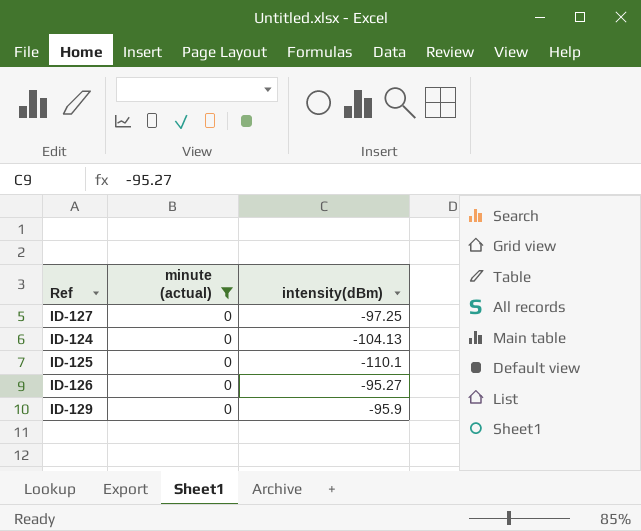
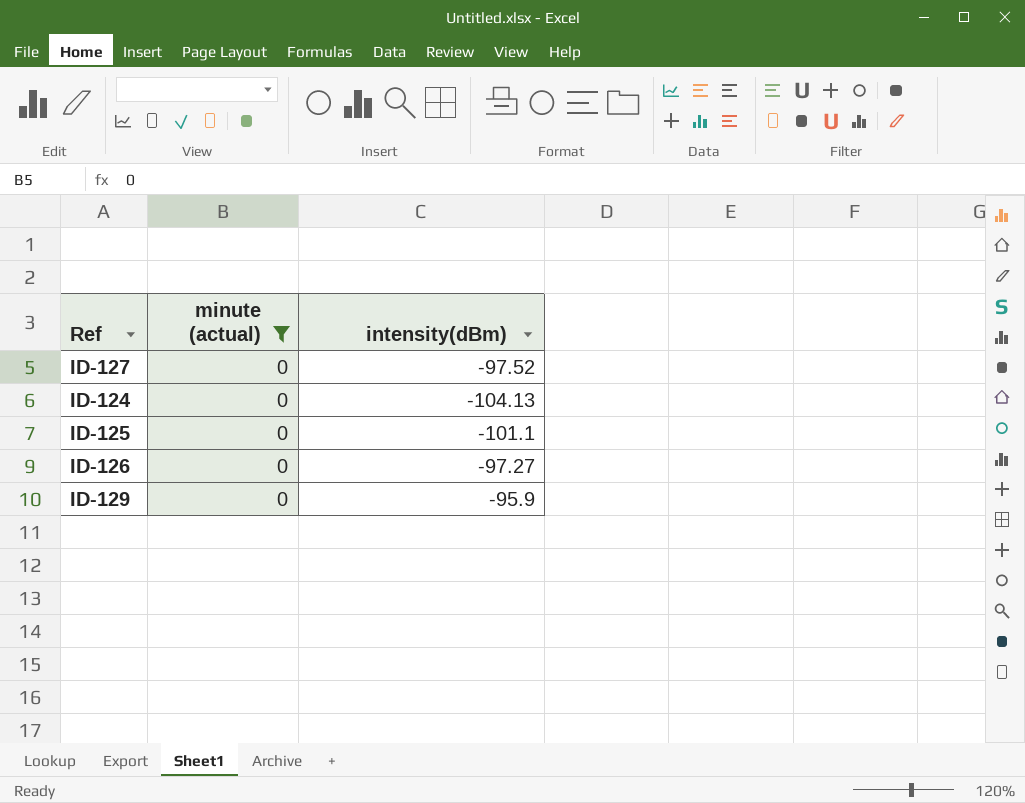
ID-127 | intensity(dBm): -97.25 -> -97.52
ID-125 | intensity(dBm): -110.1 -> -101.1
ID-126 | intensity(dBm): -95.27 -> -97.27

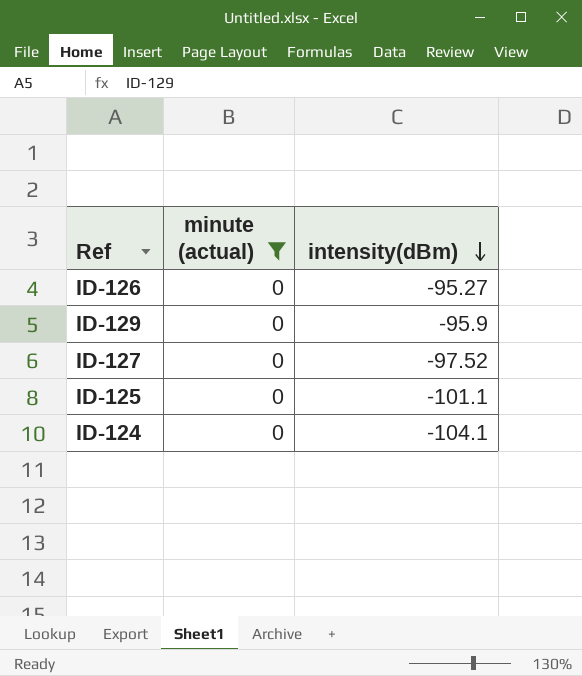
row order: none -> intensity(dBm) descending
ID-126 | intensity(dBm): -97.27 -> -95.27
ID-124 | intensity(dBm): -104.13 -> -104.1

